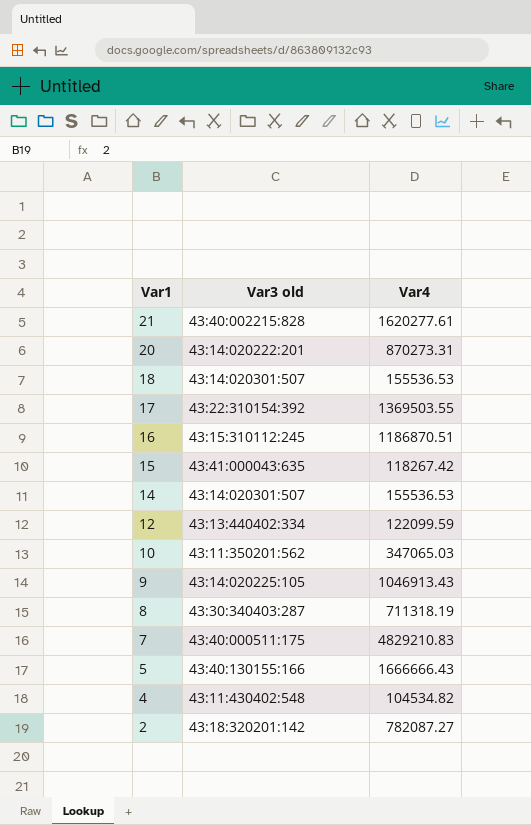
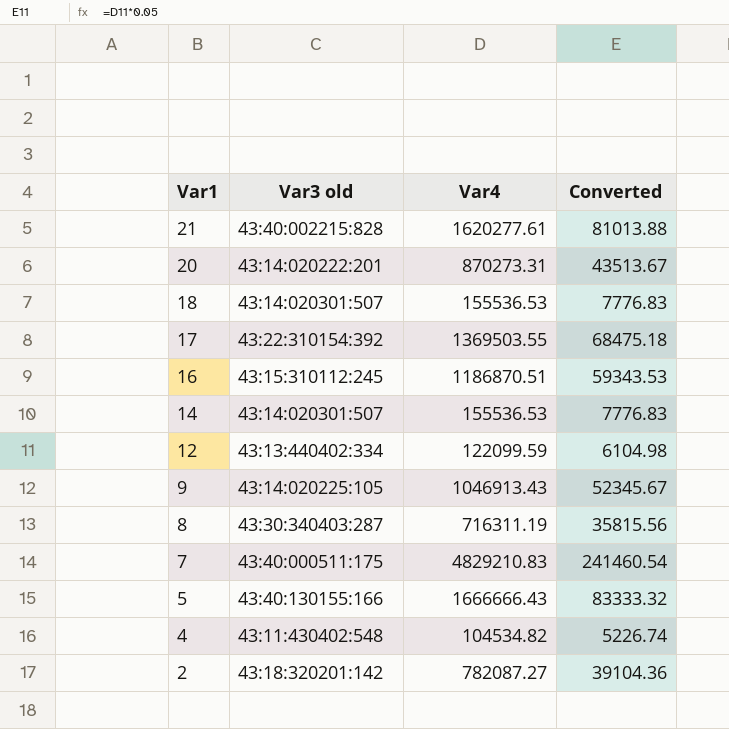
column Converted | formula: none -> [Var4] * 0.05
row 15: 43:41:000043:635 | 118267.42 -> none
row 10: 43:11:350201:562 | 347065.03 -> none
8 | Var4: 711318.19 -> 716311.19

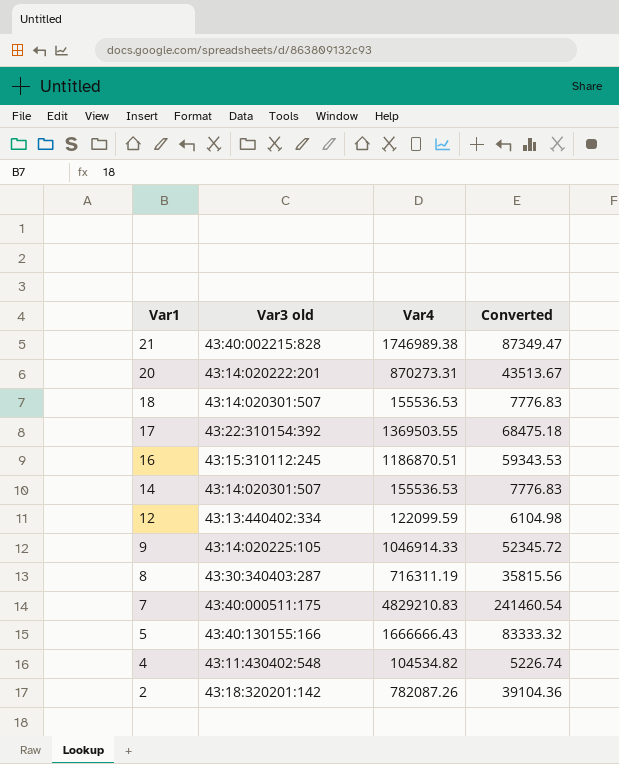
21 | Var4: 1620277.61 -> 1746989.38
21 | Converted: 81013.88 -> 87349.47
9 | Var4: 1046913.43 -> 1046914.33
9 | Converted: 52345.67 -> 52345.72
2 | Var4: 782087.27 -> 782087.26

